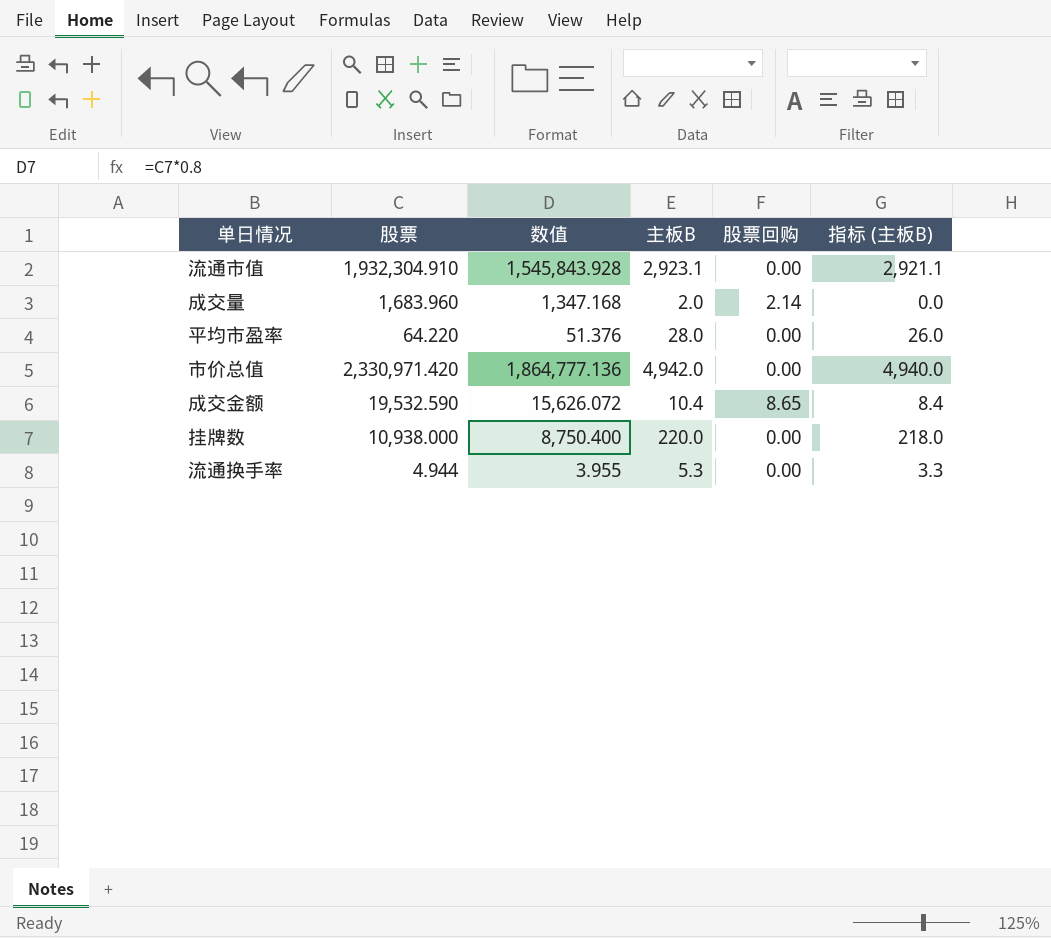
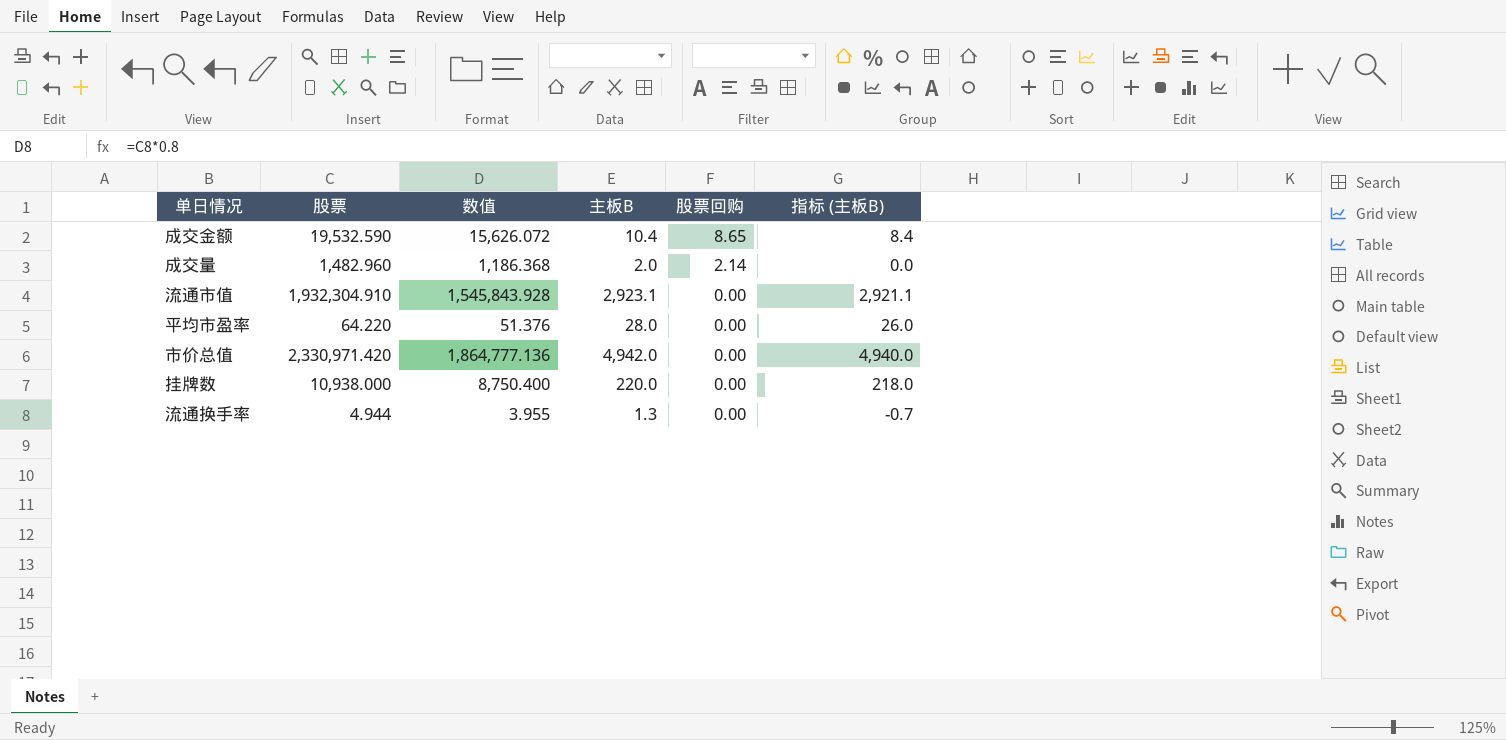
row order: none -> 股票回购 descending
成交量 | 股票: 1,683.960 -> 1,482.960
成交量 | 数值: 1,347.168 -> 1,186.368
流通换手率 | 主板B: 5.3 -> 1.3
流通换手率 | 指标 (主板B): 3.3 -> -0.7

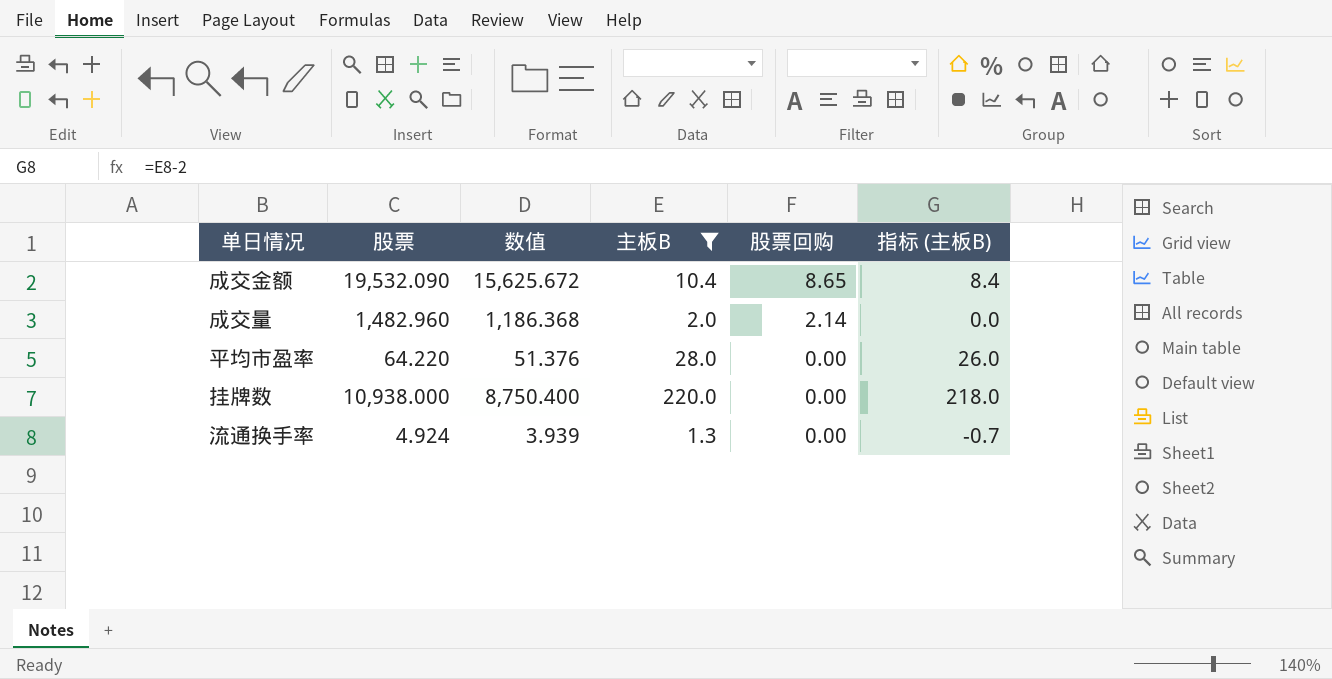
filter: none -> 主板B <= 220.0
成交金额 | 股票: 19,532.590 -> 19,532.090
成交金额 | 数值: 15,626.072 -> 15,625.672
流通换手率 | 股票: 4.944 -> 4.924
流通换手率 | 数值: 3.955 -> 3.939

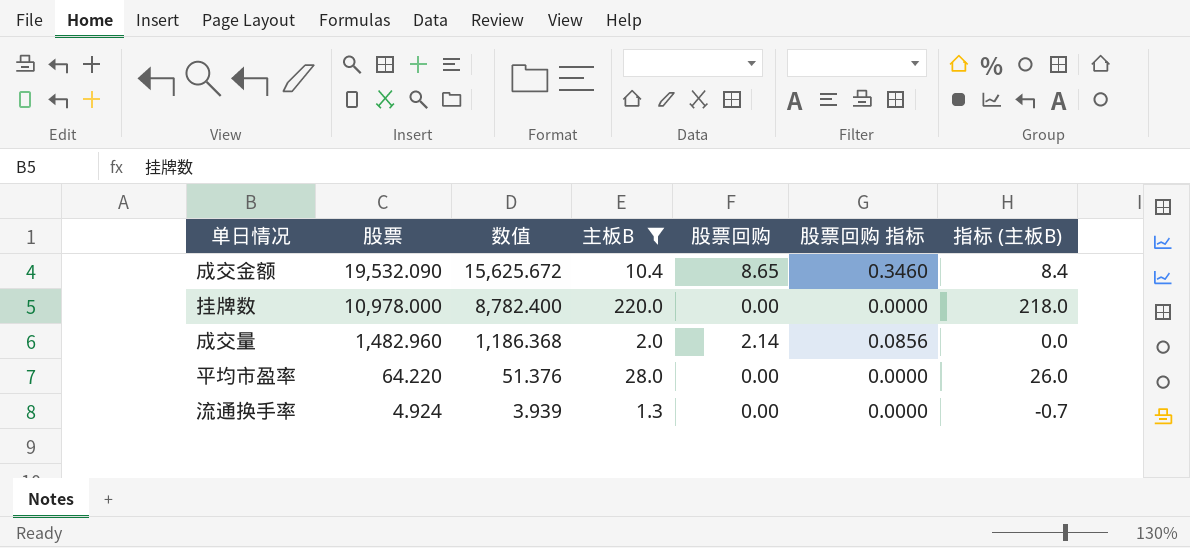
row order: 股票回购 descending -> 股票 descending
column 股票回购 指标 | formula: none -> [股票回购] * 0.04
挂牌数 | 股票: 10,938.000 -> 10,978.000
挂牌数 | 数值: 8,750.400 -> 8,782.400

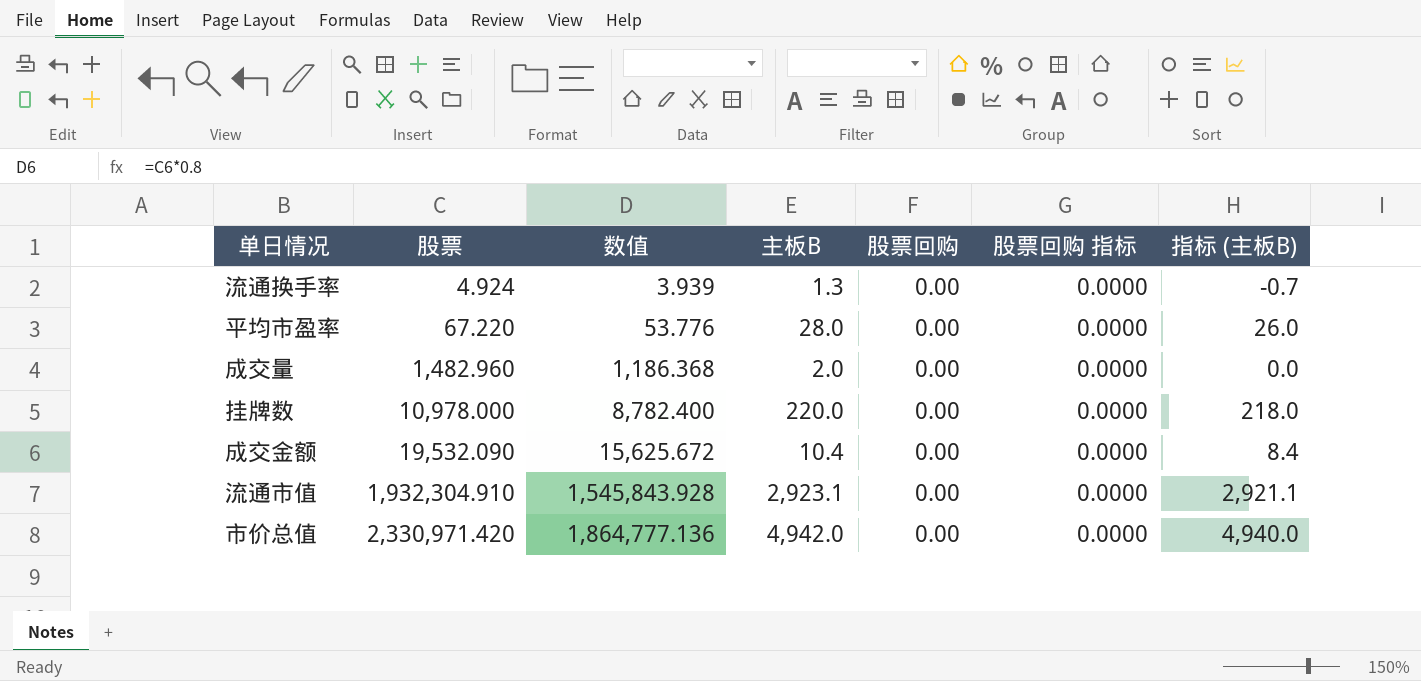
filter: 主板B <= 220.0 -> none
row order: 股票 descending -> 股票 ascending
平均市盈率 | 股票: 64.220 -> 67.220
平均市盈率 | 数值: 51.376 -> 53.776
成交量 | 股票回购: 2.14 -> 0.00
成交量 | 股票回购 指标: 0.0856 -> 0.0000
成交金额 | 股票回购: 8.65 -> 0.00
成交金额 | 股票回购 指标: 0.3460 -> 0.0000

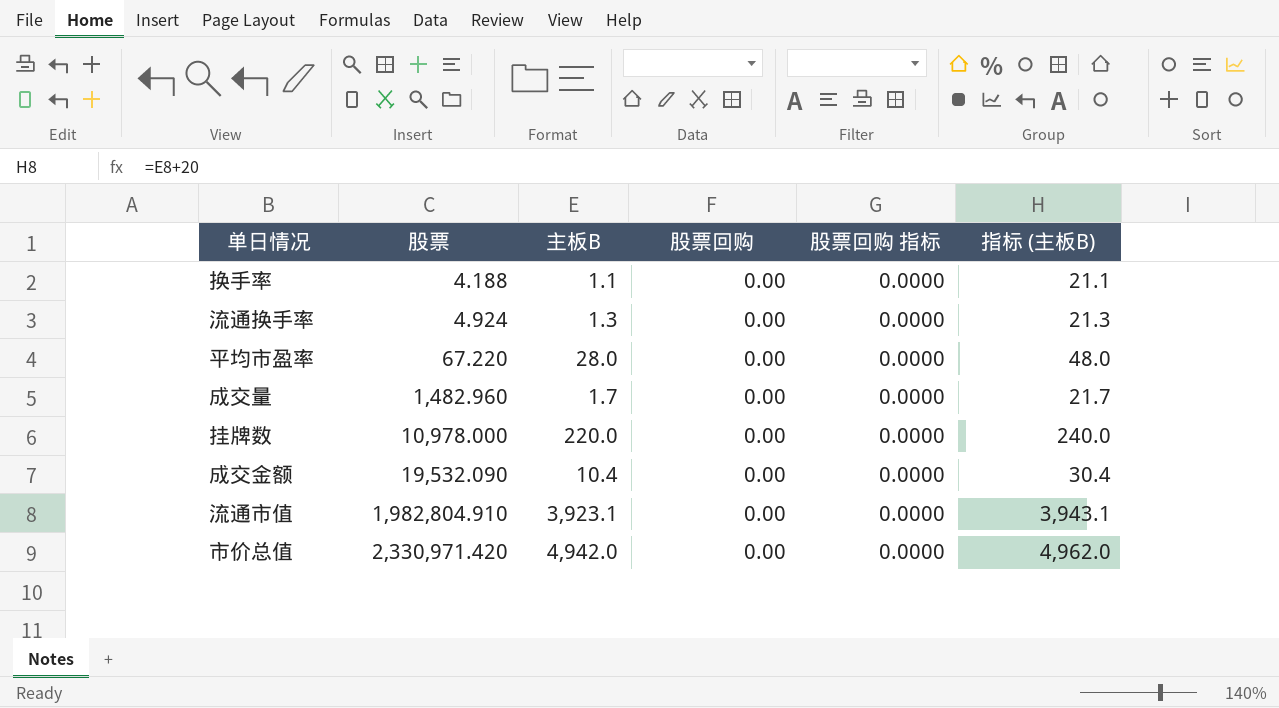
column 数值 | formula: [股票] * 0.8 -> none
column 指标 (主板B) | formula: [主板B] - 2 -> [主板B] + 20
row 换手率: none -> 4.188 | 1.1 | 0.00 | 0.0000 | 21.1
成交量 | 主板B: 2.0 -> 1.7
流通市值 | 股票: 1,932,304.910 -> 1,982,804.910
流通市值 | 主板B: 2,923.1 -> 3,923.1

